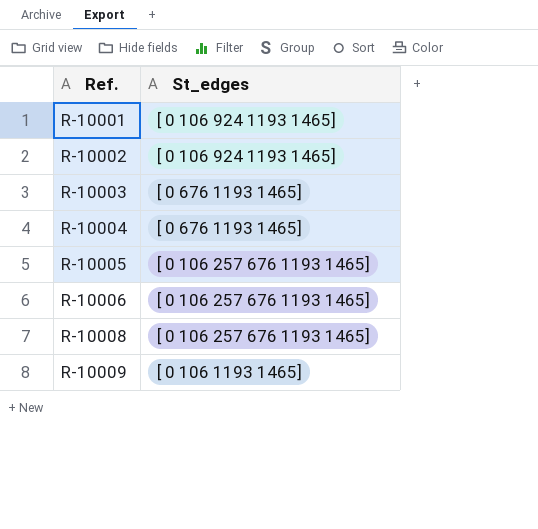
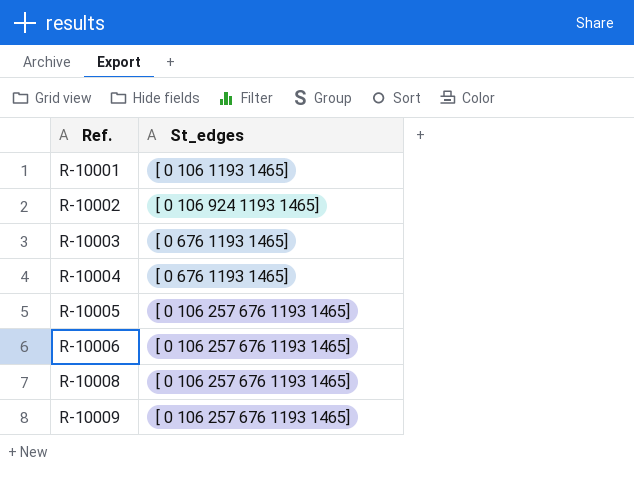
R-10001 | St_edges: [ 0 106 924 1193 1465] -> [ 0 106 1193 1465]
R-10009 | St_edges: [ 0 106 1193 1465] -> [ 0 106 257 676 1193 1465]

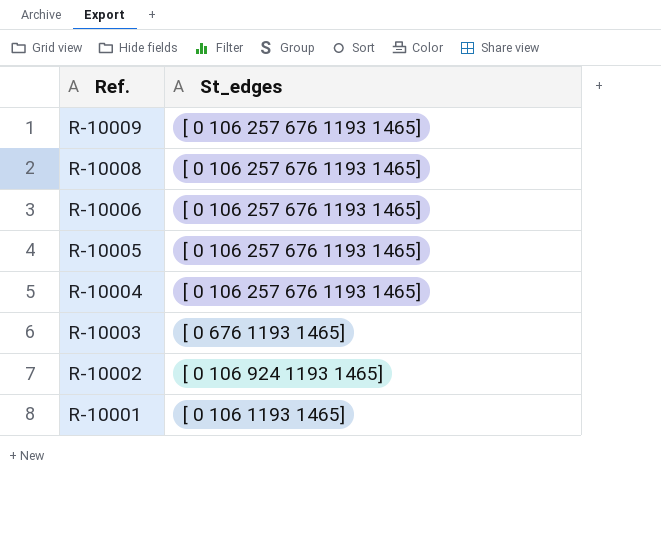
row order: Ref. ascending -> Ref. descending
R-10004 | St_edges: [ 0 676 1193 1465] -> [ 0 106 257 676 1193 1465]

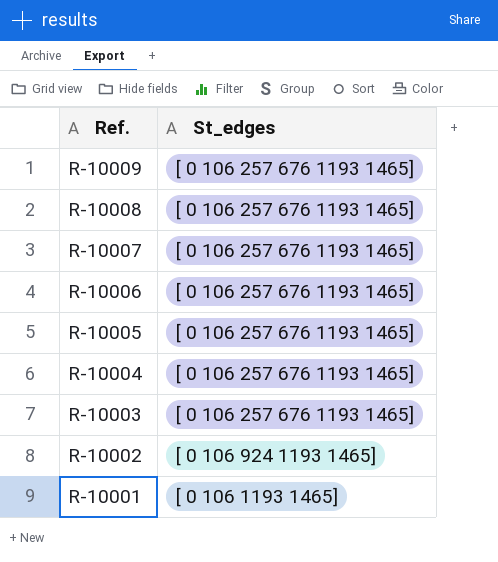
row R-10007: none -> [ 0 106 257 676 1193 1465]
R-10003 | St_edges: [ 0 676 1193 1465] -> [ 0 106 257 676 1193 1465]

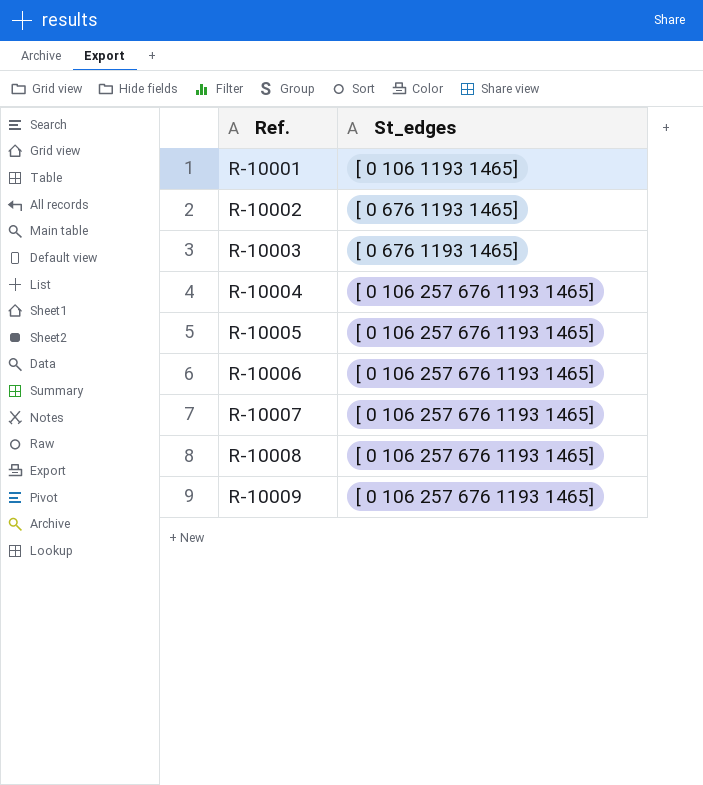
row order: Ref. descending -> Ref. ascending
R-10002 | St_edges: [ 0 106 924 1193 1465] -> [ 0 676 1193 1465]
R-10003 | St_edges: [ 0 106 257 676 1193 1465] -> [ 0 676 1193 1465]

